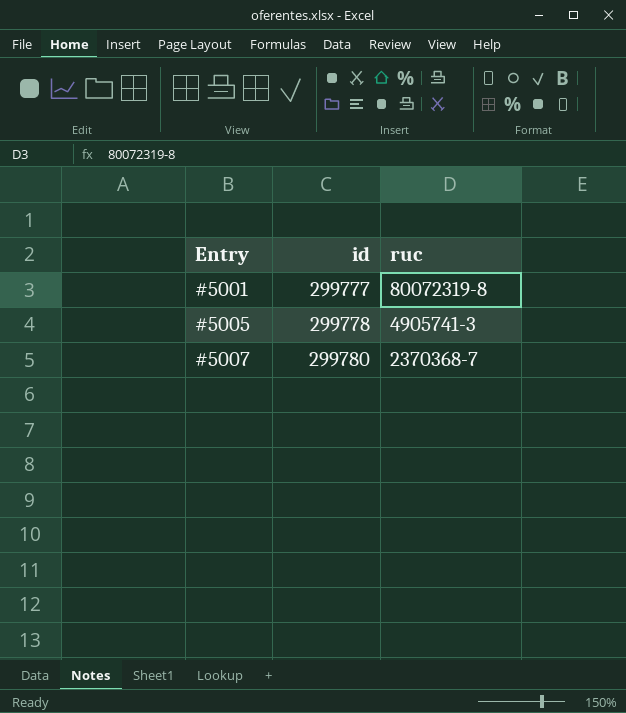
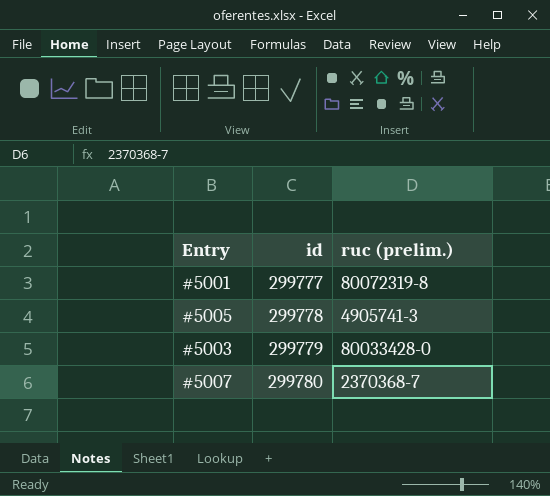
column name: ruc -> ruc (prelim.)
row #5003: none -> 299779 | 80033428-0

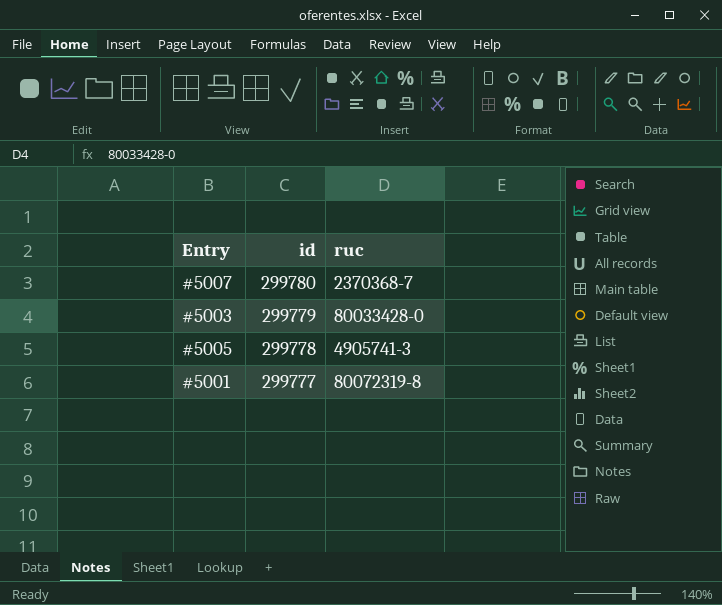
row order: id ascending -> id descending
column name: ruc (prelim.) -> ruc

